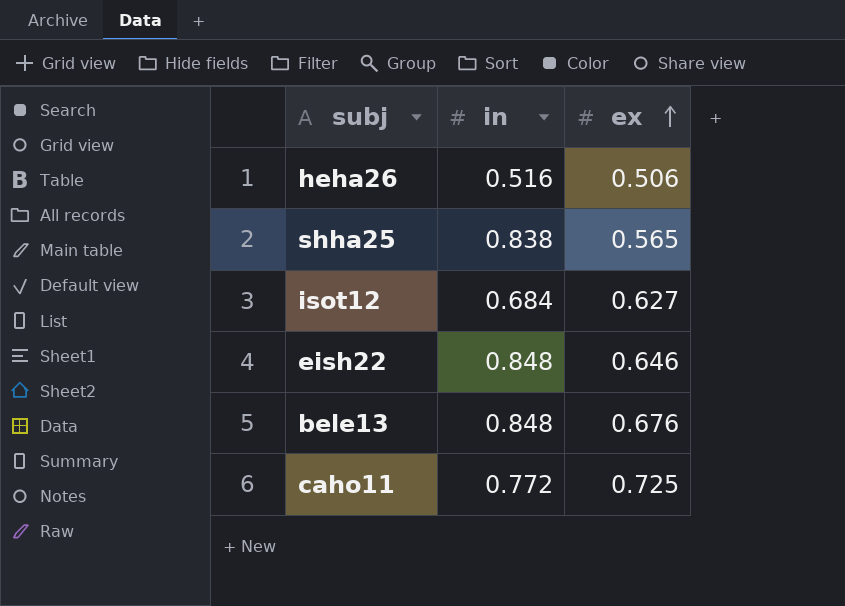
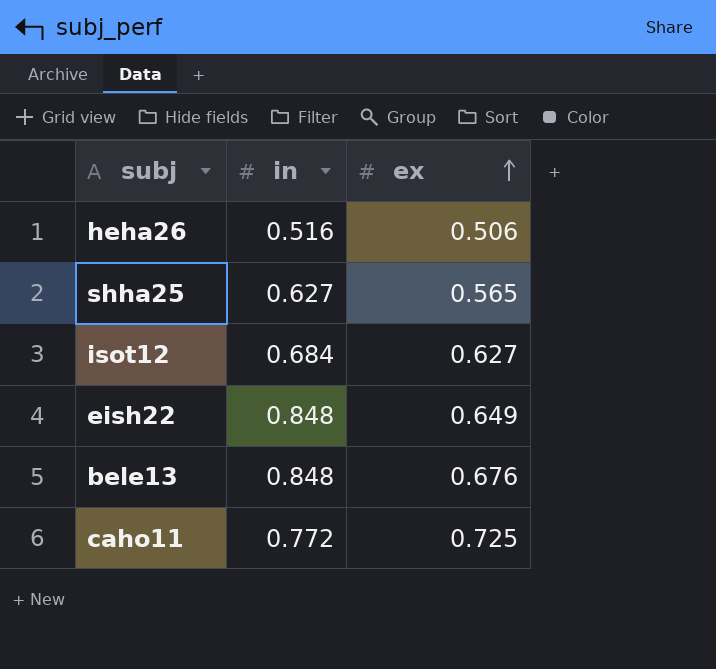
shha25 | in: 0.838 -> 0.627
eish22 | ex: 0.646 -> 0.649

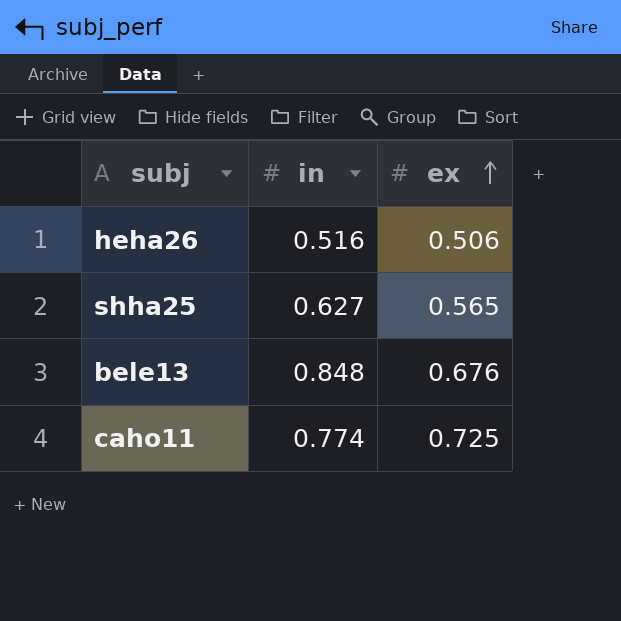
row isot12: 0.684 | 0.627 -> none
row eish22: 0.848 | 0.649 -> none
caho11 | in: 0.772 -> 0.774

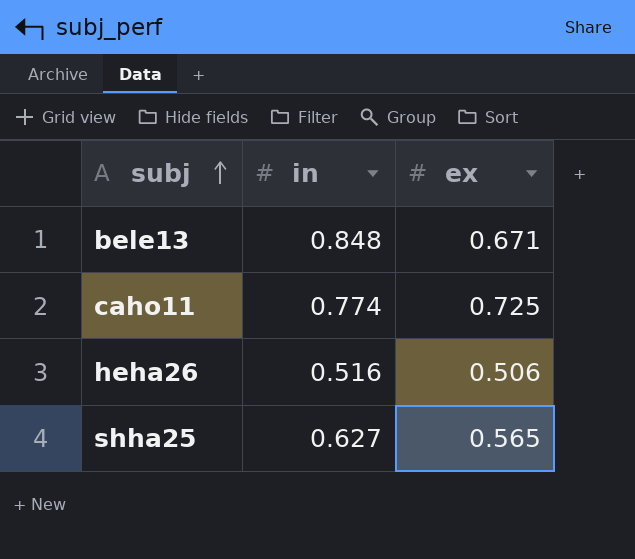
row order: ex ascending -> subj ascending
bele13 | ex: 0.676 -> 0.671

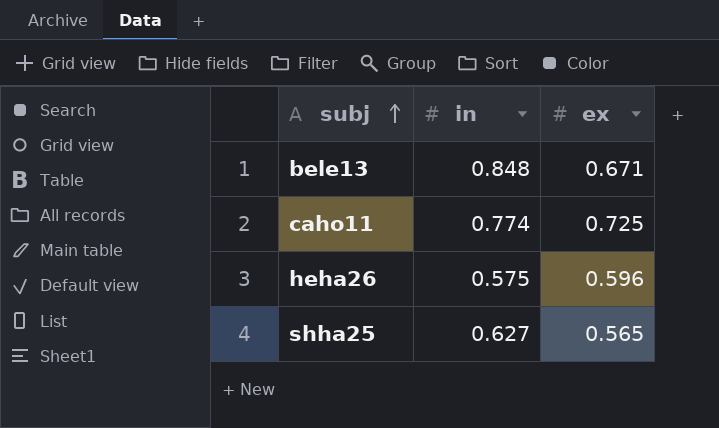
heha26 | in: 0.516 -> 0.575
heha26 | ex: 0.506 -> 0.596

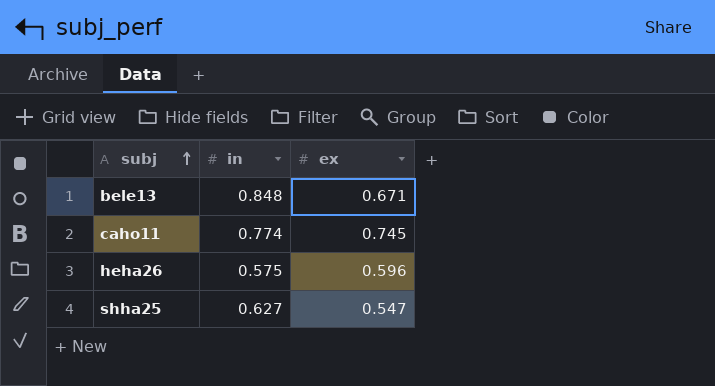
caho11 | ex: 0.725 -> 0.745
shha25 | ex: 0.565 -> 0.547

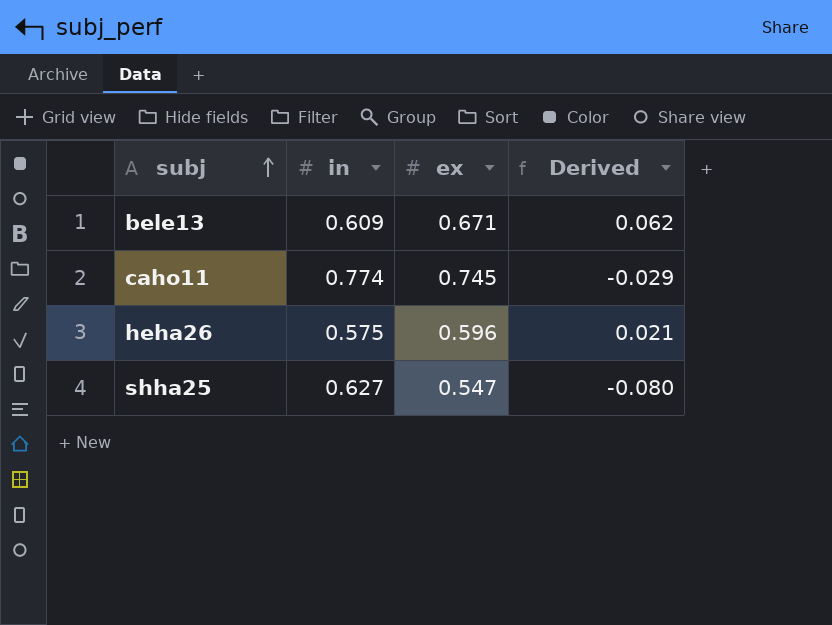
column Derived | formula: none -> [ex] - [in]
bele13 | in: 0.848 -> 0.609

